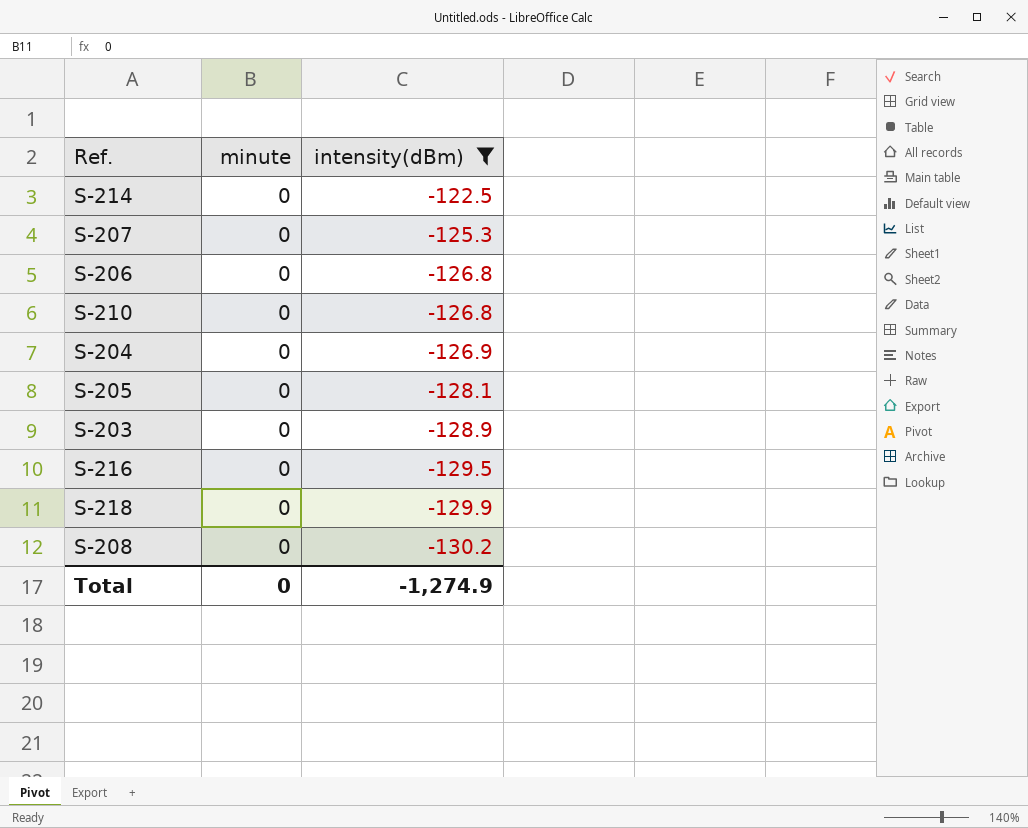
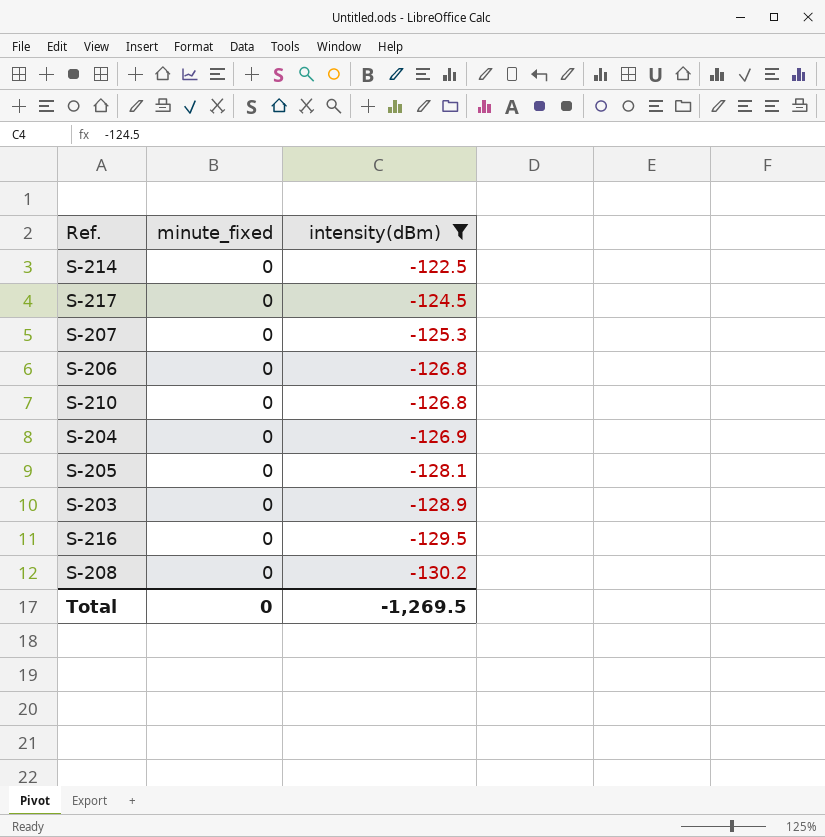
column name: minute -> minute_fixed
row S-218: 0 | -129.9 -> none
row S-217: none -> 0 | -124.5
Total | intensity(dBm): -1,274.9 -> -1,269.5

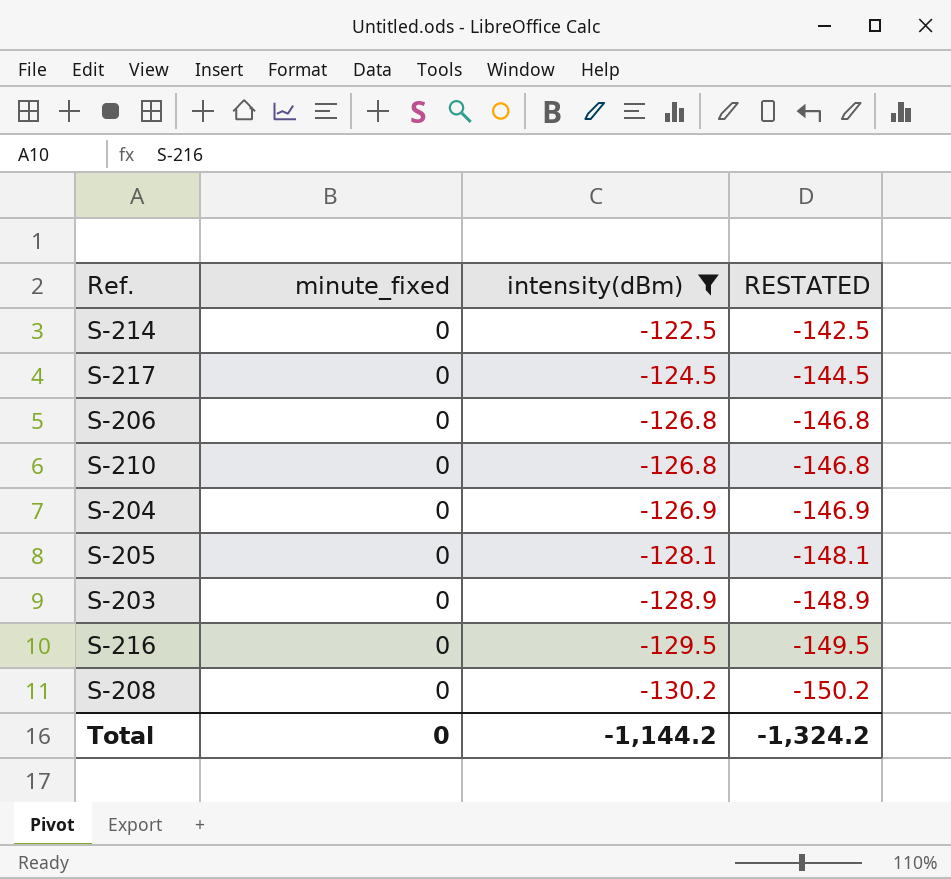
column RESTATED | formula: none -> [intensity(dBm)] - 20
row S-207: 0 | -125.3 -> none
Total | intensity(dBm): -1,269.5 -> -1,144.2

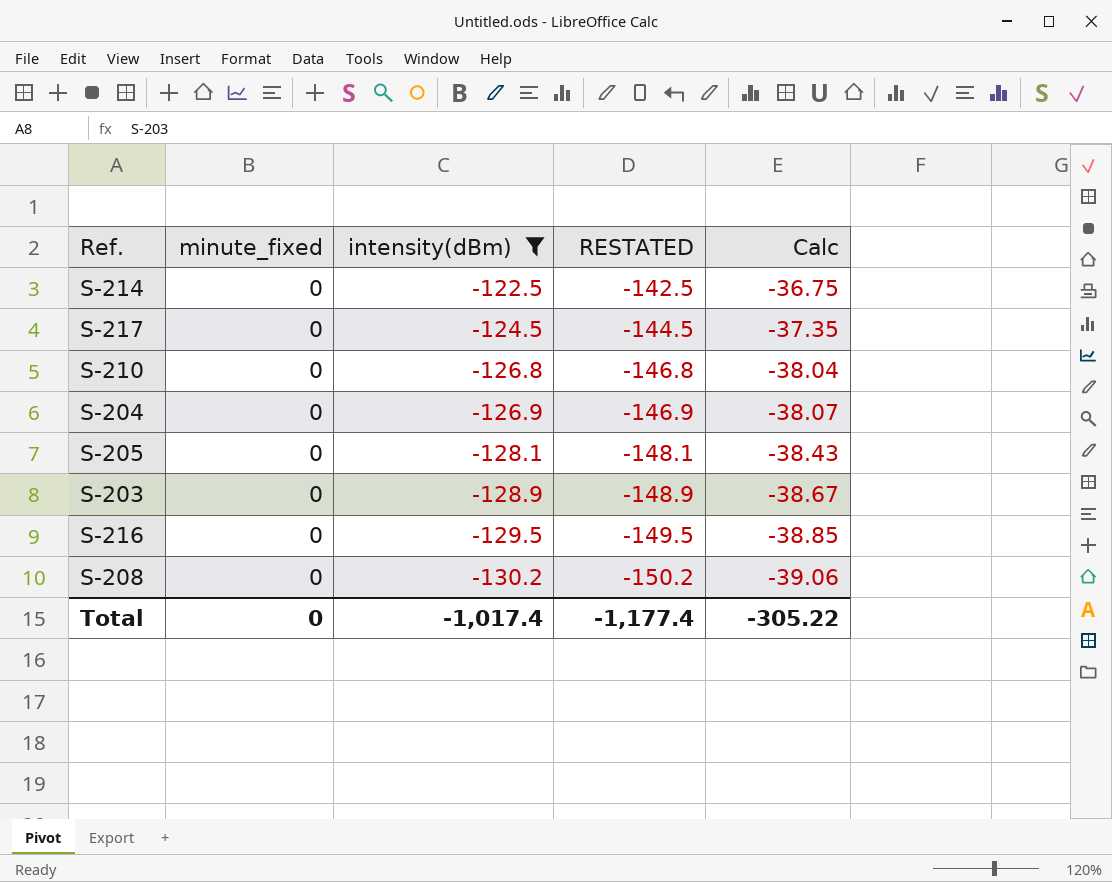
column Calc | formula: none -> [intensity(dBm)] * 0.3
row S-206: 0 | -126.8 | -146.8 -> none
Total | intensity(dBm): -1,144.2 -> -1,017.4
Total | RESTATED: -1,324.2 -> -1,177.4

